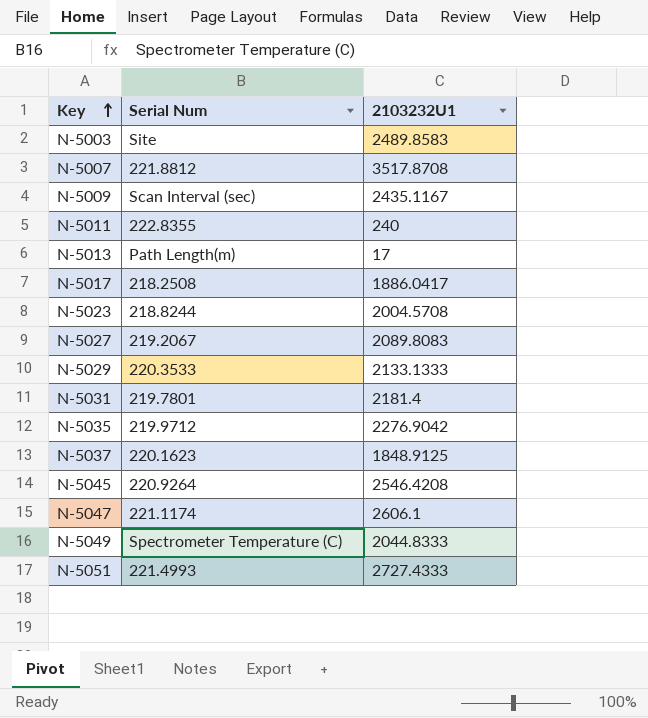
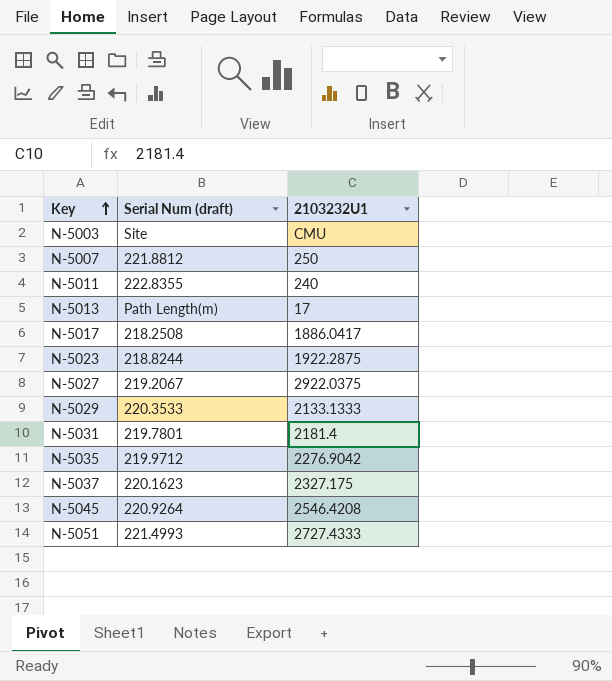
column name: Serial Num -> Serial Num (draft)
row N-5009: Scan Interval (sec) | 2435.1167 -> none
row N-5047: 221.1174 | 2606.1 -> none
row N-5049: Spectrometer Temperature (C) | 2044.8333 -> none
N-5003 | 2103232U1: 2489.8583 -> CMU
N-5007 | 2103232U1: 3517.8708 -> 250
N-5023 | 2103232U1: 2004.5708 -> 1922.2875
N-5027 | 2103232U1: 2089.8083 -> 2922.0375
N-5037 | 2103232U1: 1848.9125 -> 2327.175

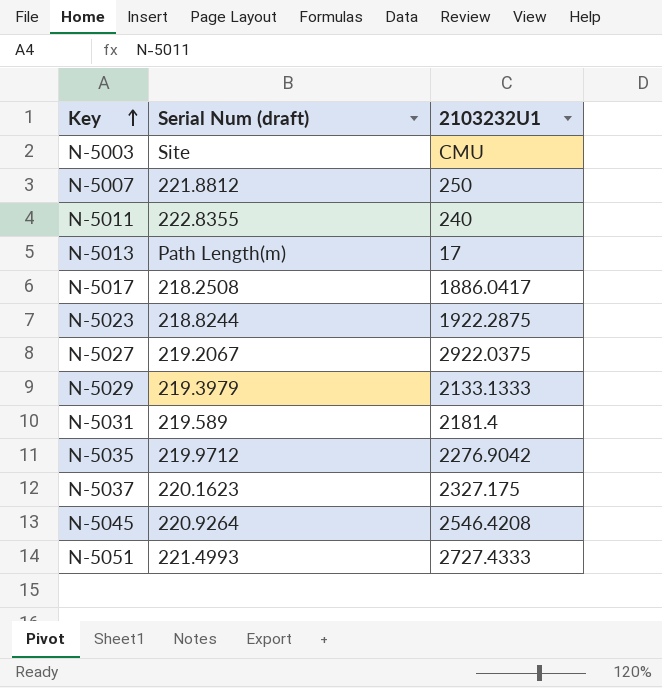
N-5029 | Serial Num (draft): 220.3533 -> 219.3979
N-5031 | Serial Num (draft): 219.7801 -> 219.589

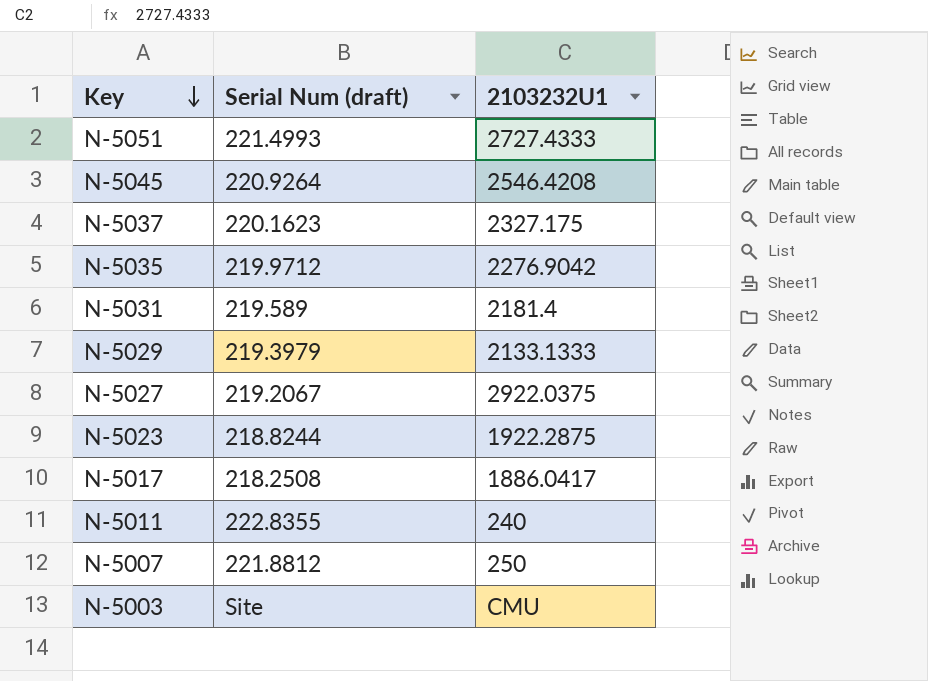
row order: Key ascending -> Key descending
row N-5013: Path Length(m) | 17 -> none

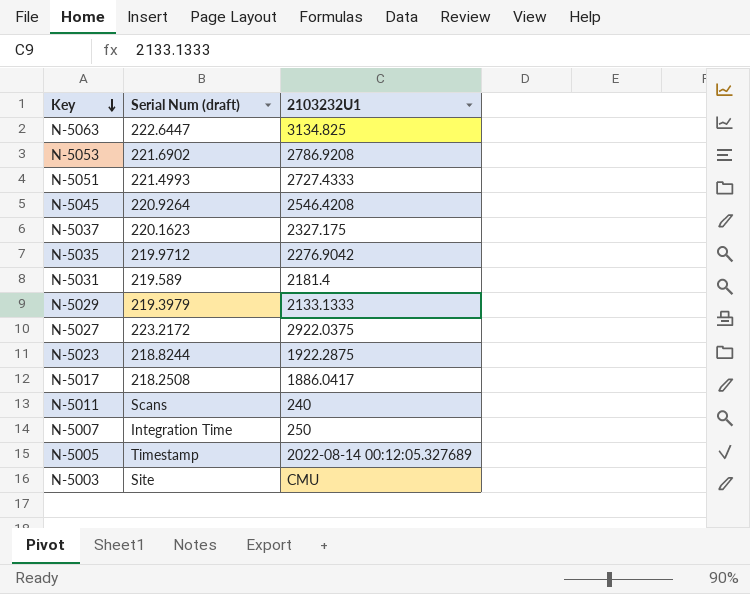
row N-5063: none -> 222.6447 | 3134.825
row N-5053: none -> 221.6902 | 2786.9208
N-5027 | Serial Num (draft): 219.2067 -> 223.2172
N-5011 | Serial Num (draft): 222.8355 -> Scans
N-5007 | Serial Num (draft): 221.8812 -> Integration Time
row N-5005: none -> Timestamp | 2022-08-14 00:12:05.327689

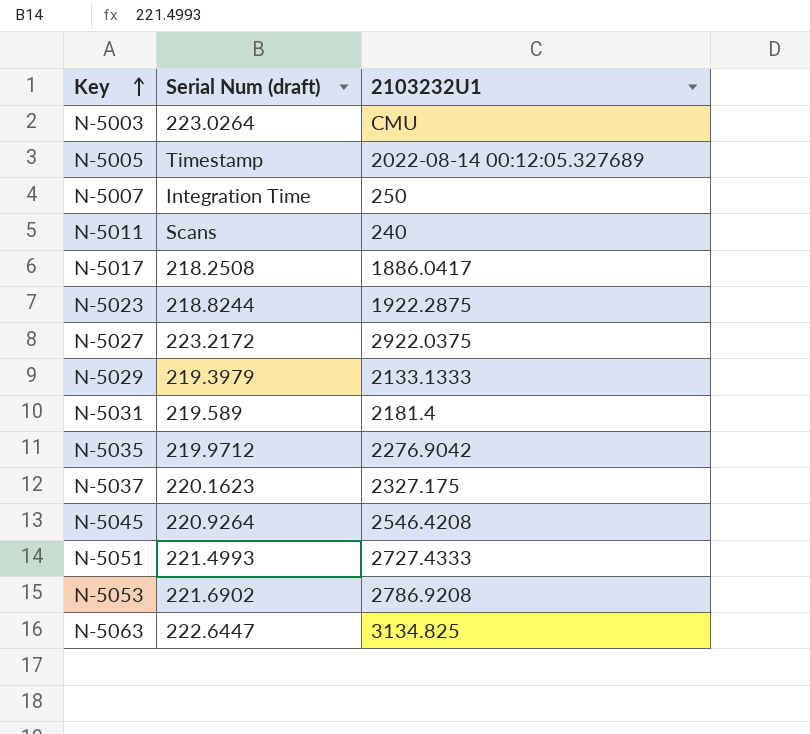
row order: Key descending -> Key ascending
N-5003 | Serial Num (draft): Site -> 223.0264

